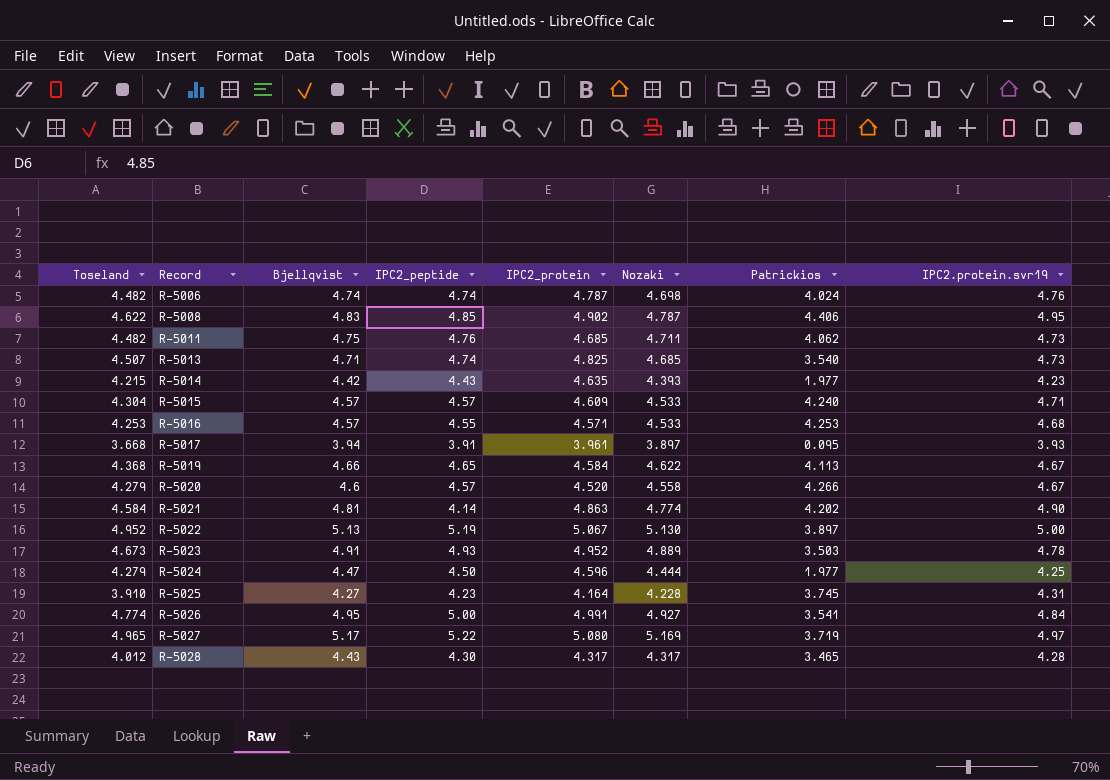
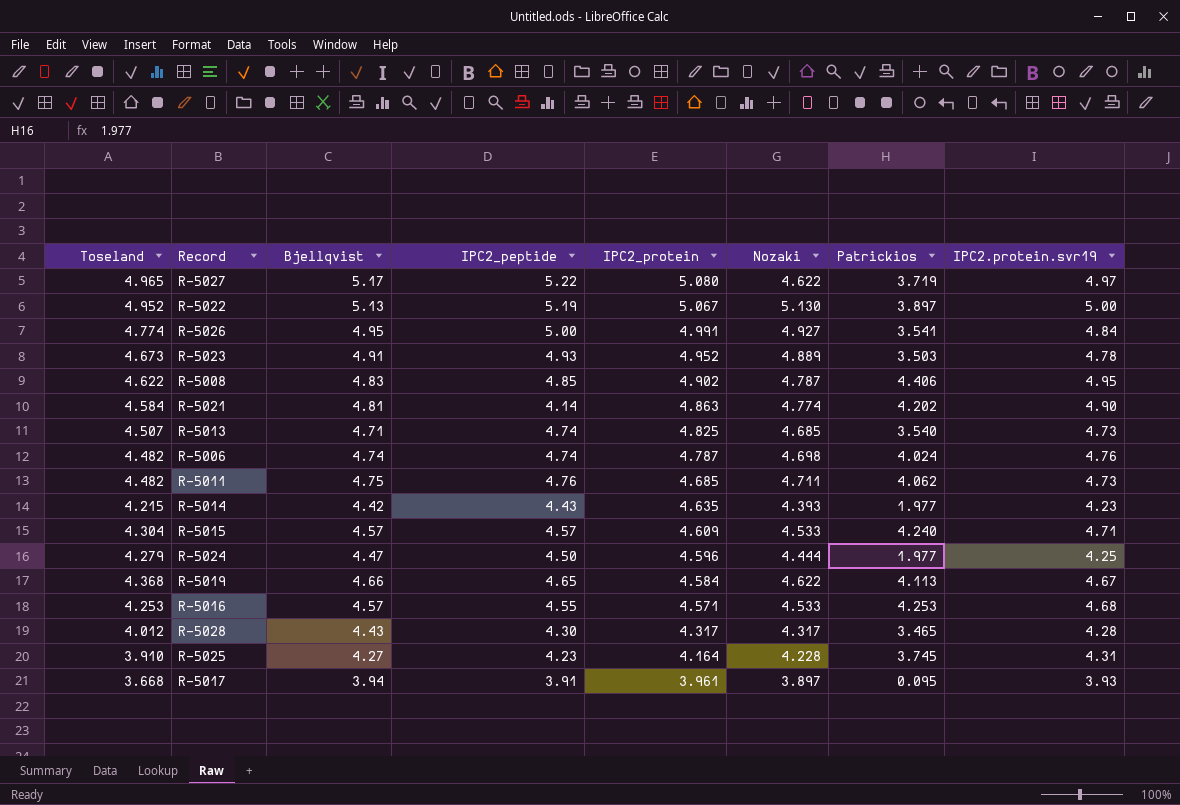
row order: Record ascending -> IPC2_protein descending
row R-5020: 4.279 | 4.6 | 4.57 | 4.520 | 4.558 | 4.266 | 4.67 -> none
R-5027 | Nozaki: 5.169 -> 4.622

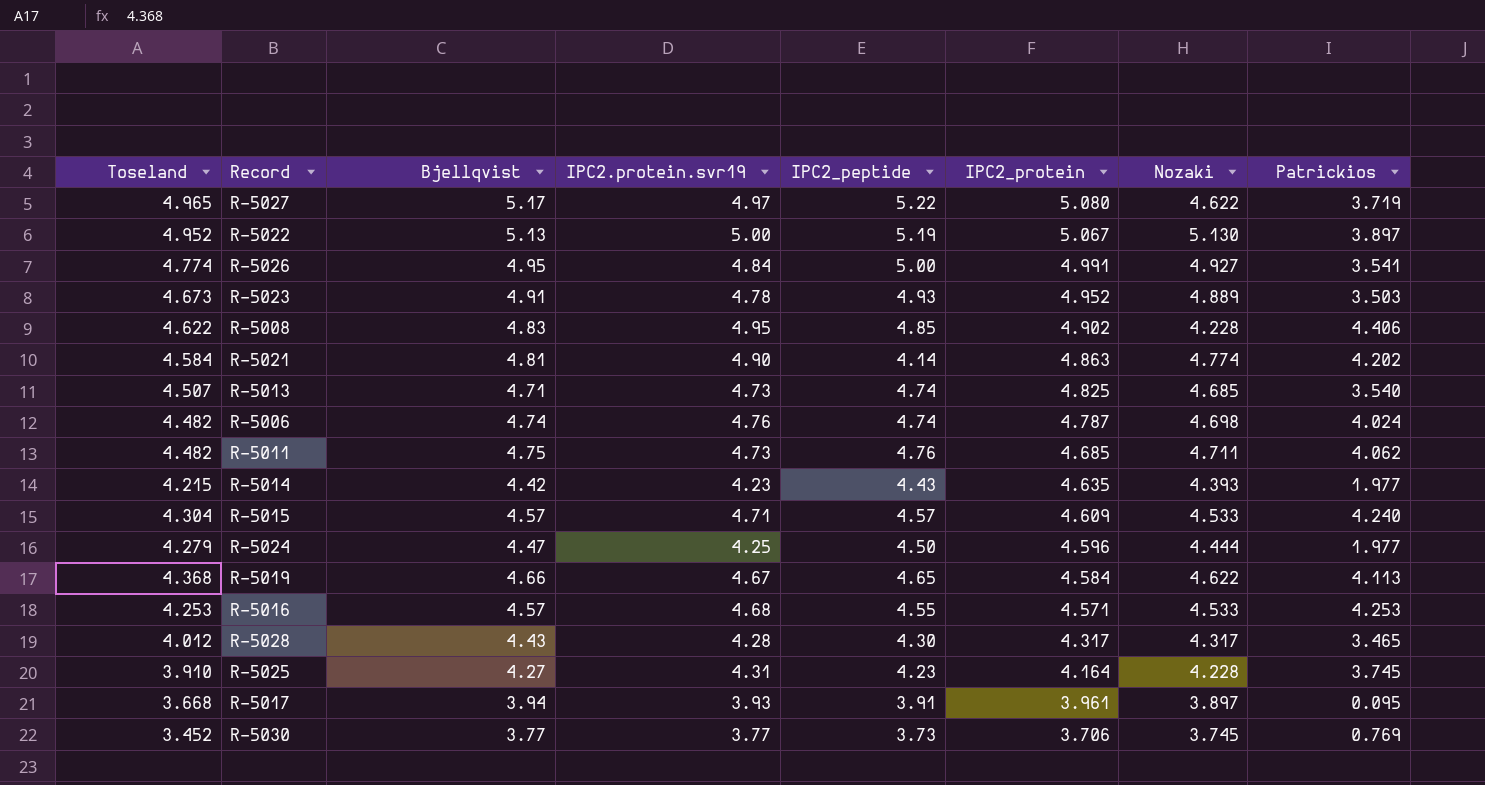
column IPC2.protein.svr19 | position: 8 -> 4
R-5008 | Nozaki: 4.787 -> 4.228
row R-5030: none -> 3.452 | 3.77 | 3.77 | 3.73 | 3.706 | 3.745 | 0.769

